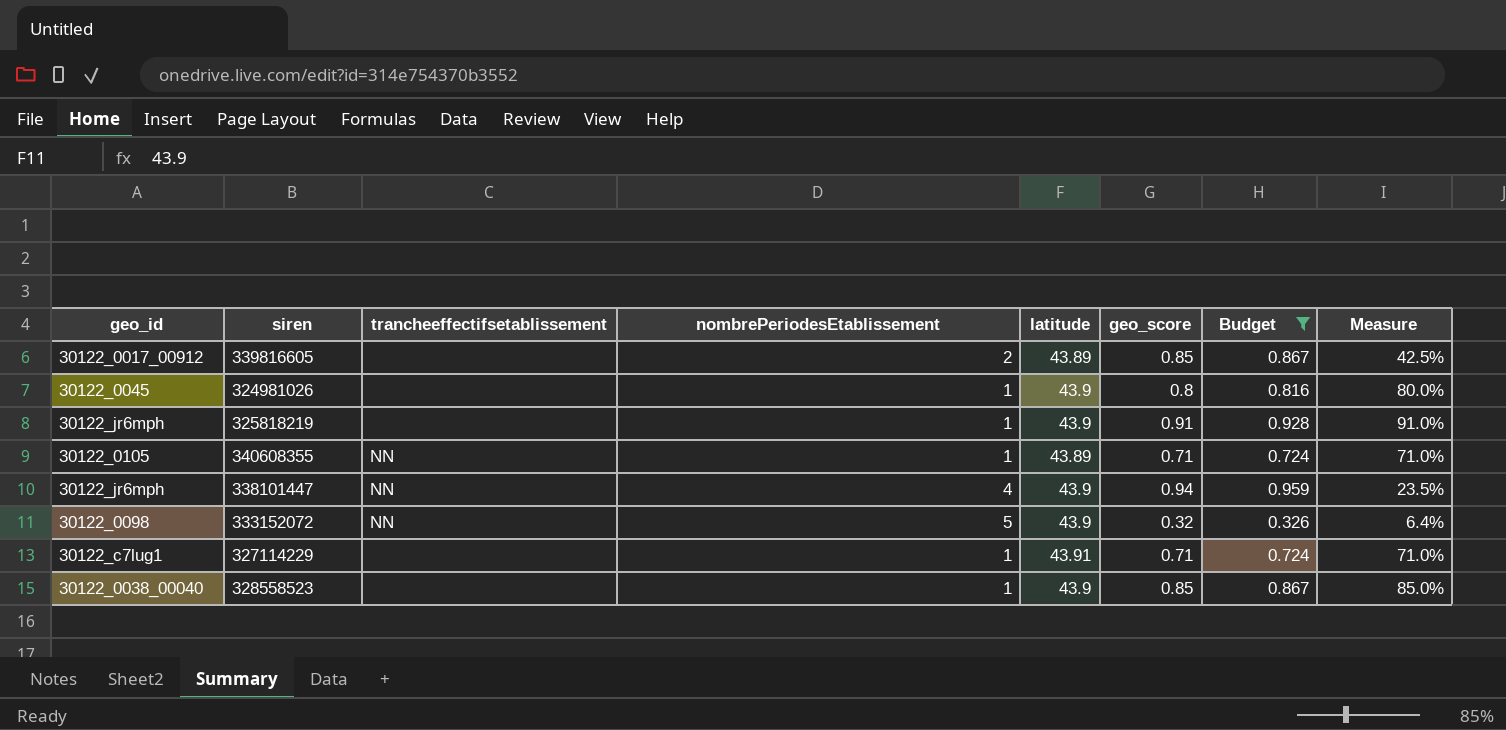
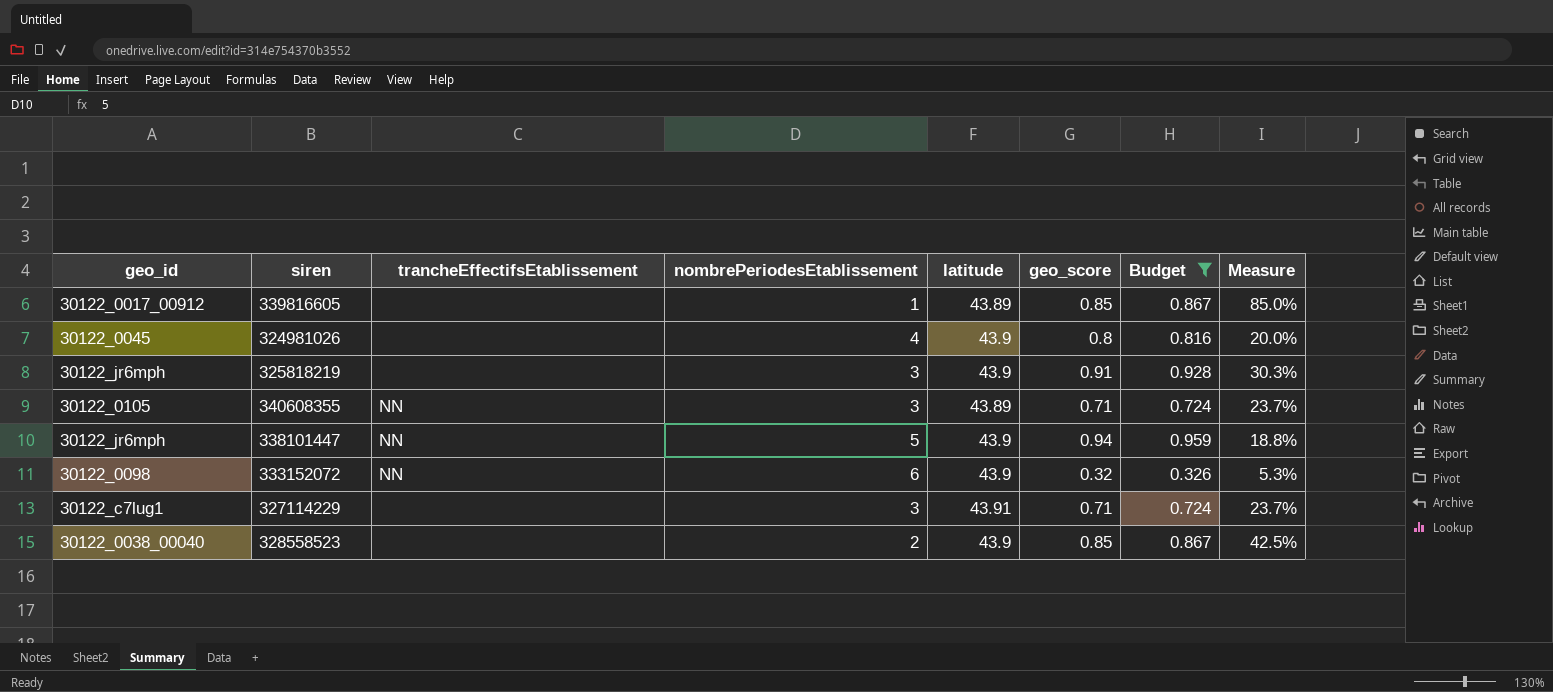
column name: trancheeffectifsetablissement -> trancheEffectifsEtablissement
339816605 | nombrePeriodesEtablissement: 2 -> 1
339816605 | Measure: 42.5% -> 85.0%
324981026 | nombrePeriodesEtablissement: 1 -> 4
324981026 | Measure: 80.0% -> 20.0%
325818219 | nombrePeriodesEtablissement: 1 -> 3
325818219 | Measure: 91.0% -> 30.3%
340608355 | nombrePeriodesEtablissement: 1 -> 3
340608355 | Measure: 71.0% -> 23.7%
338101447 | nombrePeriodesEtablissement: 4 -> 5
338101447 | Measure: 23.5% -> 18.8%
333152072 | nombrePeriodesEtablissement: 5 -> 6
333152072 | Measure: 6.4% -> 5.3%
327114229 | nombrePeriodesEtablissement: 1 -> 3
327114229 | Measure: 71.0% -> 23.7%
328558523 | nombrePeriodesEtablissement: 1 -> 2
328558523 | Measure: 85.0% -> 42.5%

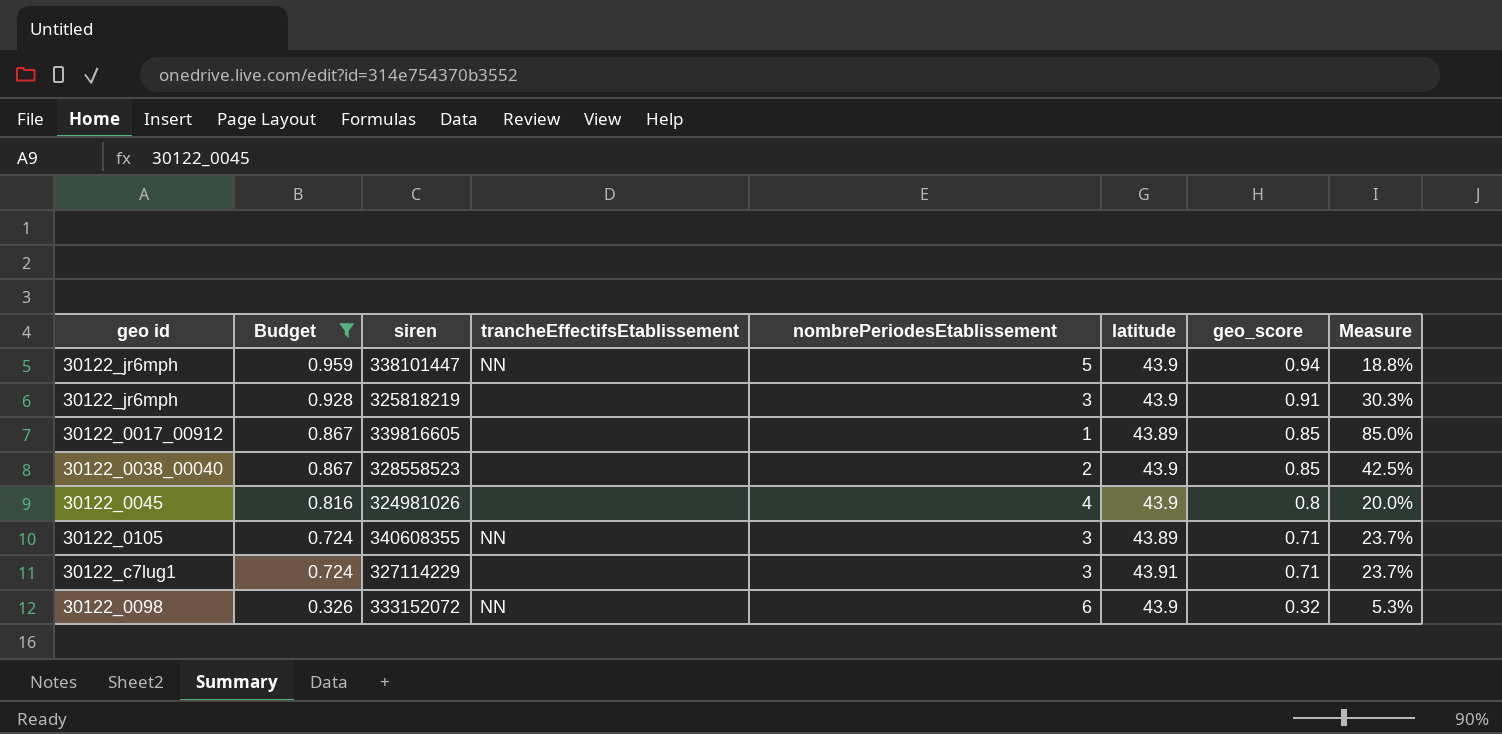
row order: none -> Budget descending
column name: geo_id -> geo id
column Budget | position: 7 -> 2

